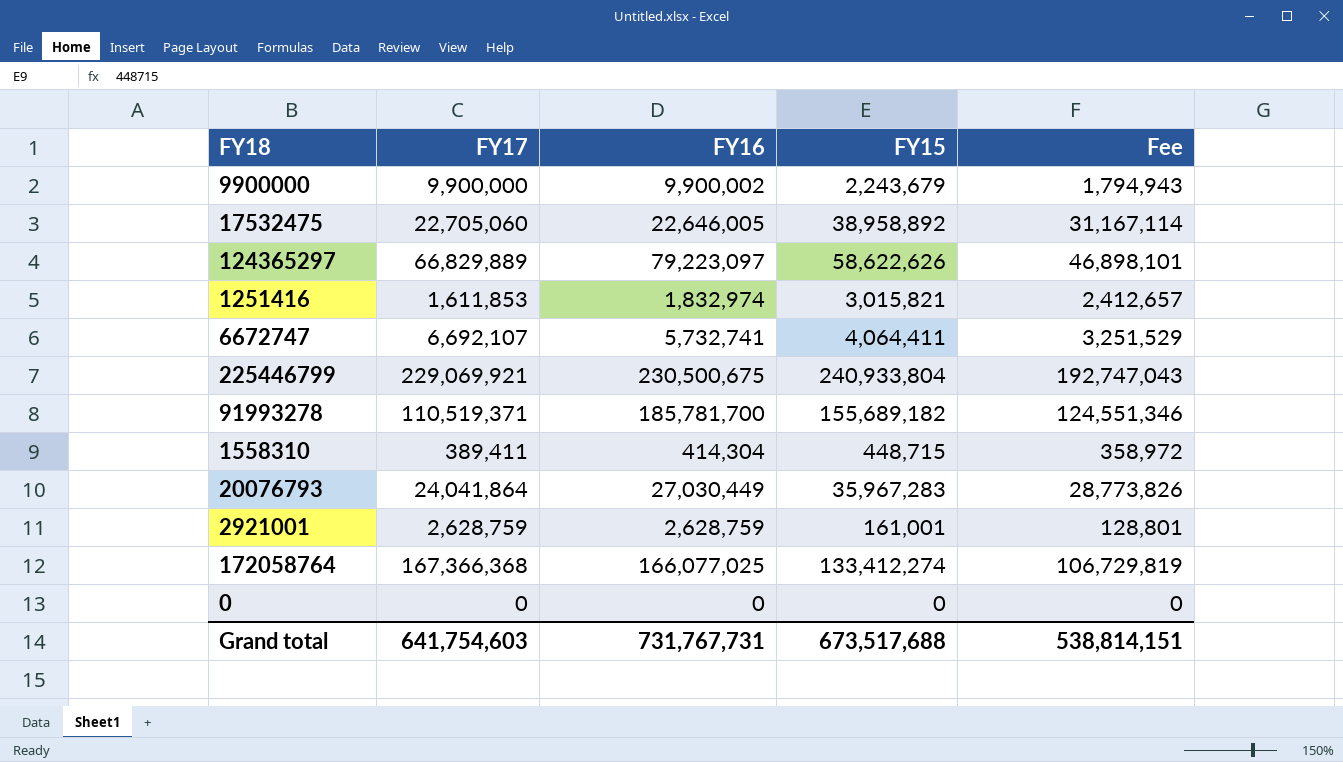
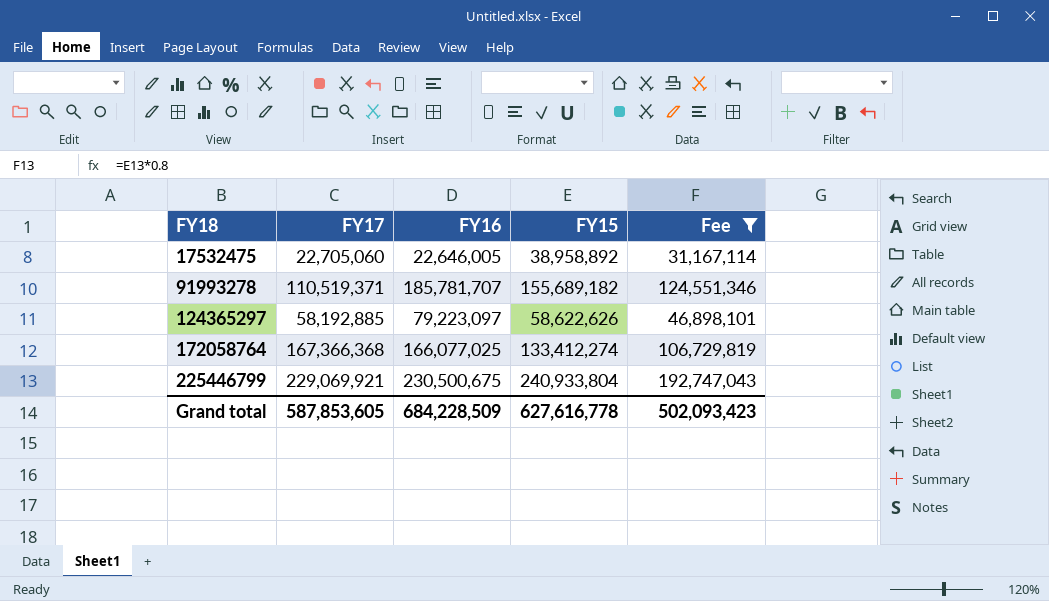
filter: none -> Fee >= 31,167,114
row order: none -> FY18 ascending
91993278 | FY16: 185,781,700 -> 185,781,707
124365297 | FY17: 66,829,889 -> 58,192,885
Grand total | FY17: 641,754,603 -> 587,853,605
Grand total | FY16: 731,767,731 -> 684,228,509
Grand total | FY15: 673,517,688 -> 627,616,778
Grand total | Fee: 538,814,151 -> 502,093,423

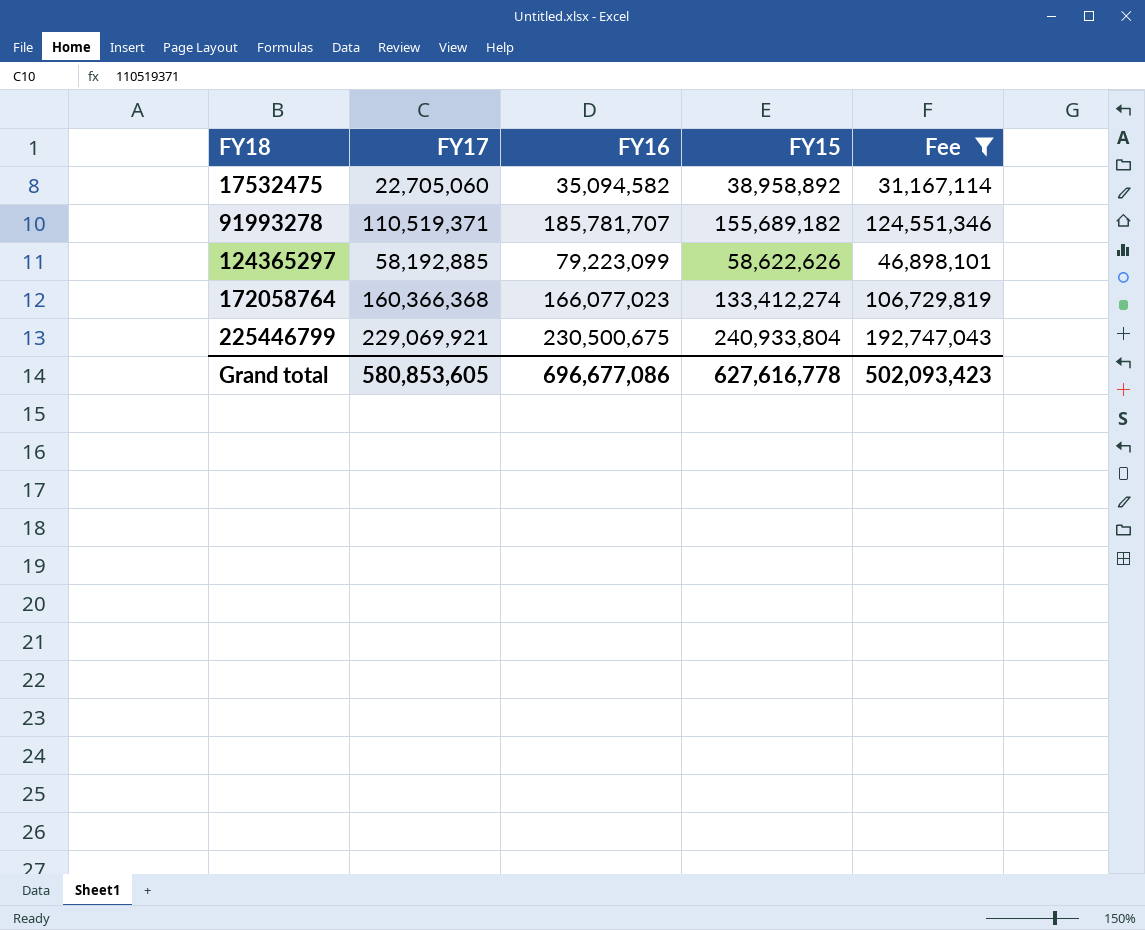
17532475 | FY16: 22,646,005 -> 35,094,582
124365297 | FY16: 79,223,097 -> 79,223,099
172058764 | FY17: 167,366,368 -> 160,366,368
172058764 | FY16: 166,077,025 -> 166,077,023
Grand total | FY17: 587,853,605 -> 580,853,605
Grand total | FY16: 684,228,509 -> 696,677,086

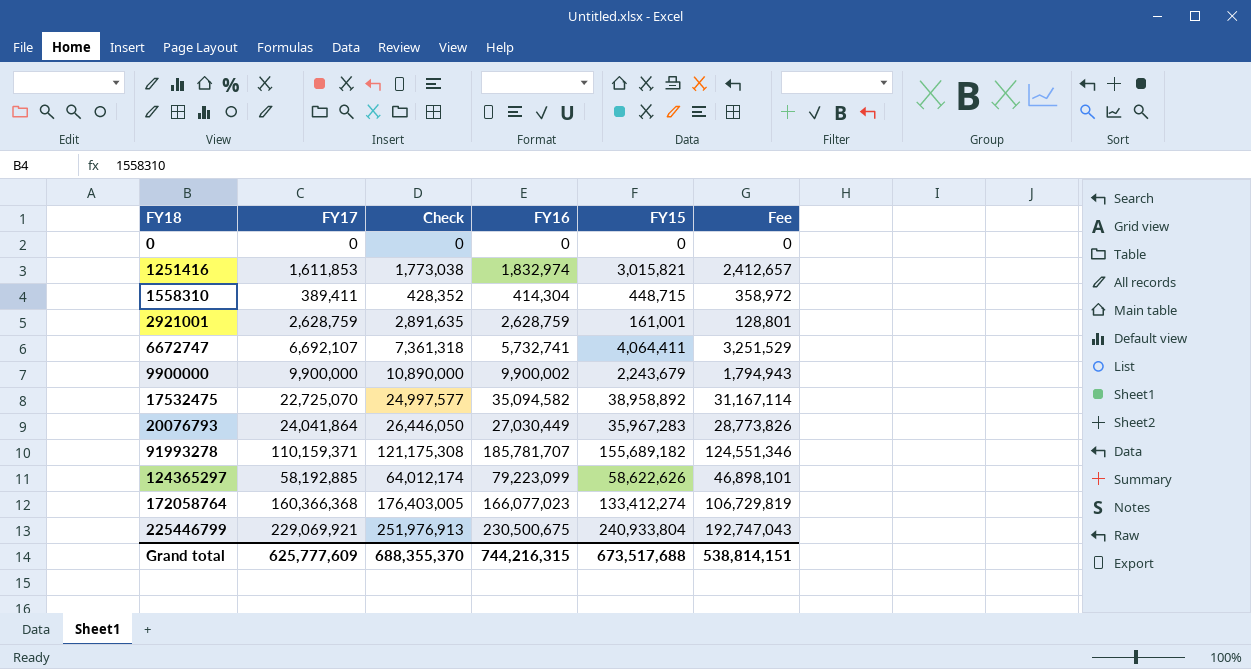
filter: Fee >= 31,167,114 -> none
column Check | formula: none -> [FY17] * 1.1
17532475 | FY17: 22,705,060 -> 22,725,070
91993278 | FY17: 110,519,371 -> 110,159,371
Grand total | FY17: 580,853,605 -> 625,777,609
Grand total | FY16: 696,677,086 -> 744,216,315
Grand total | FY15: 627,616,778 -> 673,517,688
Grand total | Fee: 502,093,423 -> 538,814,151

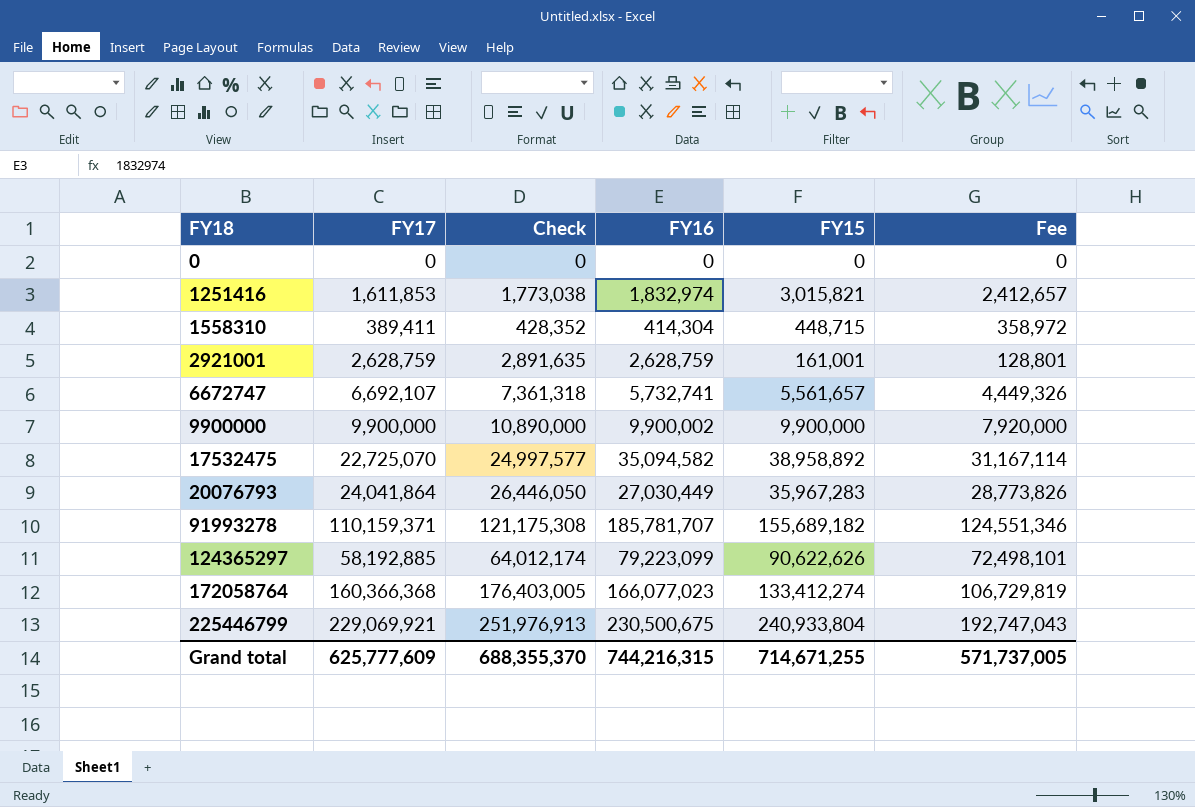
6672747 | FY15: 4,064,411 -> 5,561,657
6672747 | Fee: 3,251,529 -> 4,449,326
9900000 | FY15: 2,243,679 -> 9,900,000
9900000 | Fee: 1,794,943 -> 7,920,000
124365297 | FY15: 58,622,626 -> 90,622,626
124365297 | Fee: 46,898,101 -> 72,498,101
Grand total | FY15: 673,517,688 -> 714,671,255
Grand total | Fee: 538,814,151 -> 571,737,005

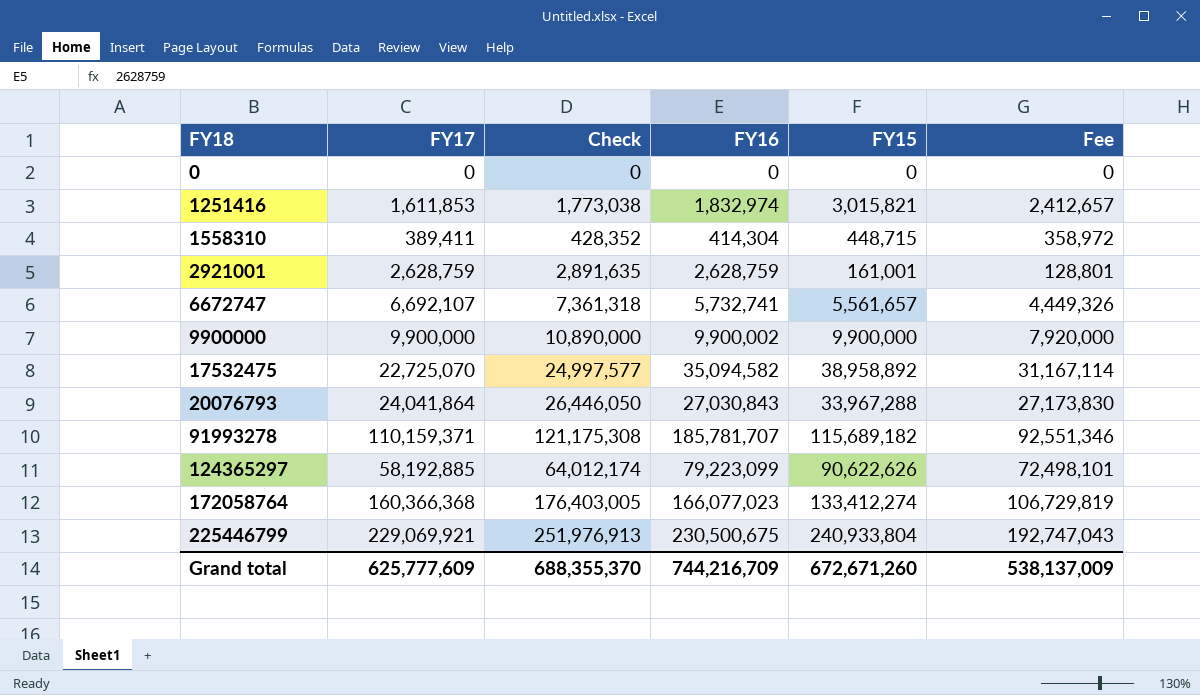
20076793 | FY16: 27,030,449 -> 27,030,843
20076793 | FY15: 35,967,283 -> 33,967,288
20076793 | Fee: 28,773,826 -> 27,173,830
91993278 | FY15: 155,689,182 -> 115,689,182
91993278 | Fee: 124,551,346 -> 92,551,346
Grand total | FY16: 744,216,315 -> 744,216,709
Grand total | FY15: 714,671,255 -> 672,671,260
Grand total | Fee: 571,737,005 -> 538,137,009

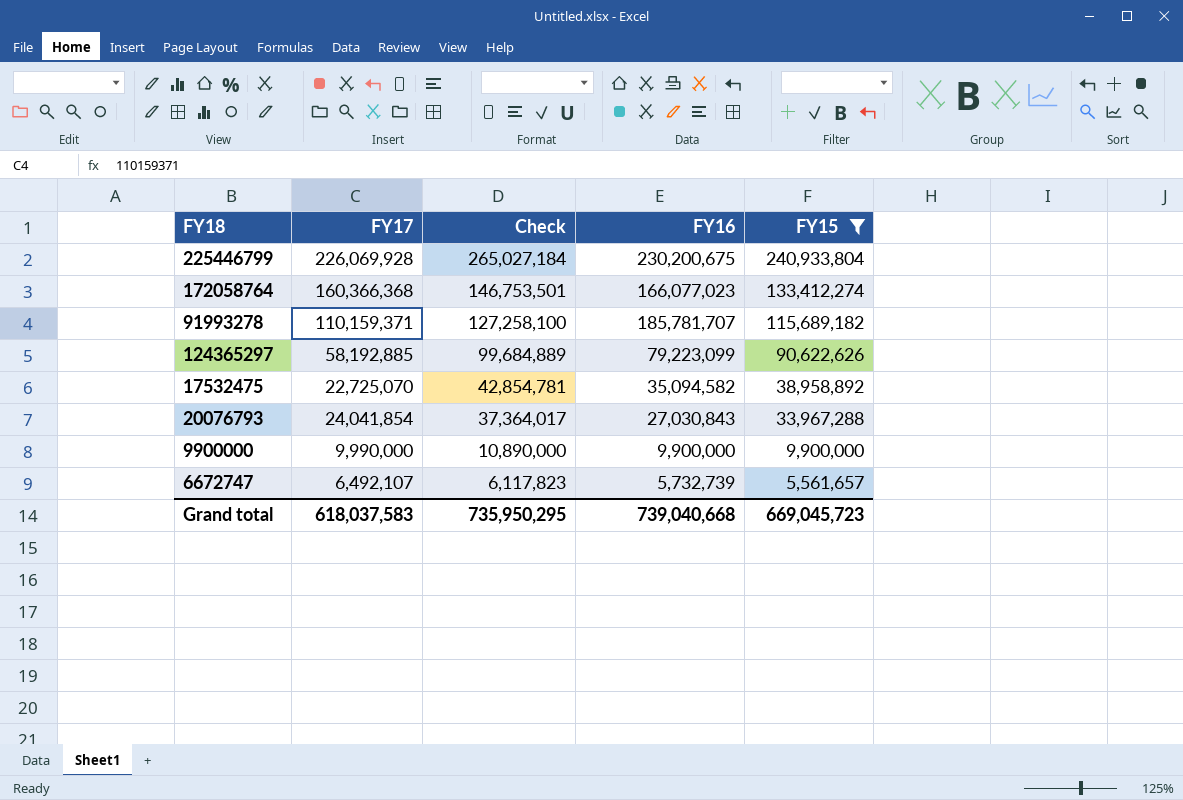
filter: none -> FY15 >= 5,561,657
row order: FY18 ascending -> Check descending
column Fee | formula: [FY15] * 0.8 -> none
column Check | formula: [FY17] * 1.1 -> [FY15] * 1.1
225446799 | FY17: 229,069,921 -> 226,069,928
225446799 | FY16: 230,500,675 -> 230,200,675
20076793 | FY17: 24,041,864 -> 24,041,854
9900000 | FY17: 9,900,000 -> 9,990,000
9900000 | FY16: 9,900,002 -> 9,900,000
6672747 | FY17: 6,692,107 -> 6,492,107
6672747 | FY16: 5,732,741 -> 5,732,739
Grand total | FY17: 625,777,609 -> 618,037,583
Grand total | Check: 688,355,370 -> 735,950,295
Grand total | FY16: 744,216,709 -> 739,040,668
Grand total | FY15: 672,671,260 -> 669,045,723

